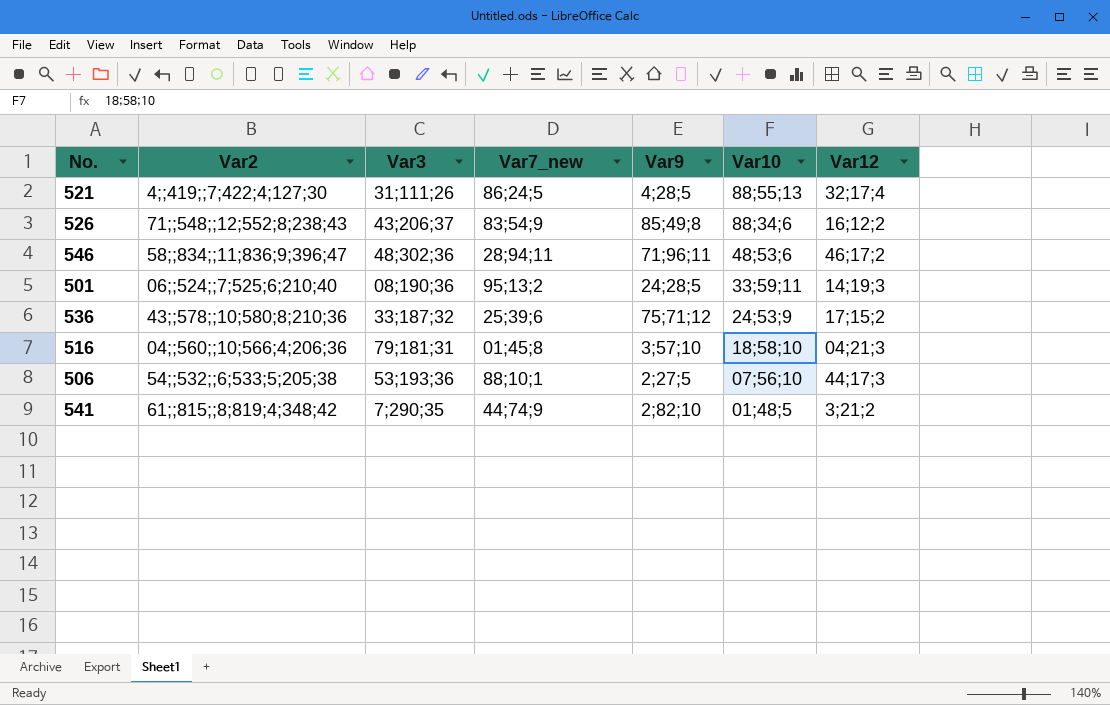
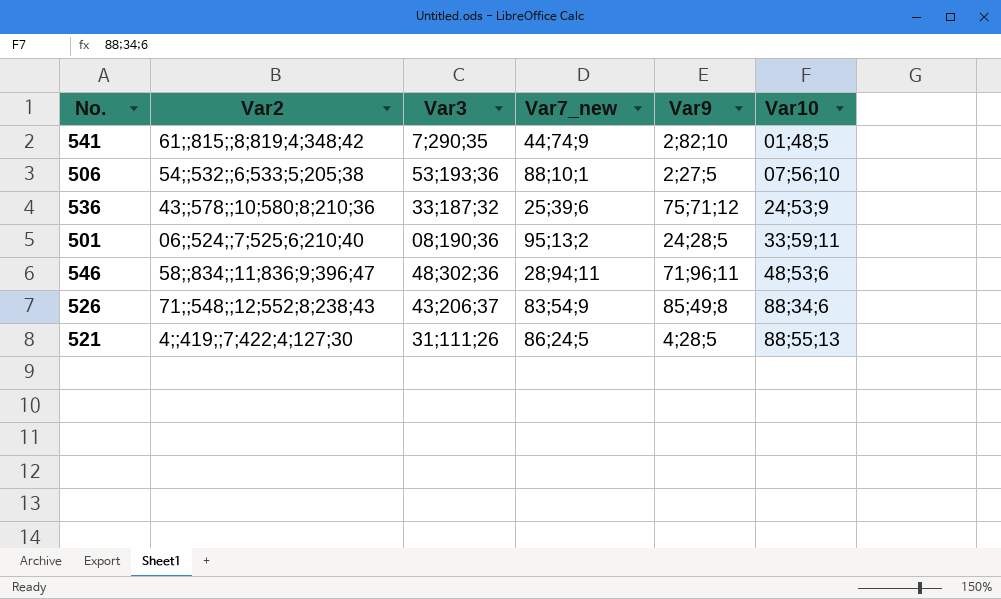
row order: Var10 descending -> Var10 ascending
column Var12 | position: 7 -> none
row 516: 04;;560;;10;566;4;206;36 | 79;181;31 | 01;45;8 | 3;57;10 | 18;58;10 | 04;21;3 -> none

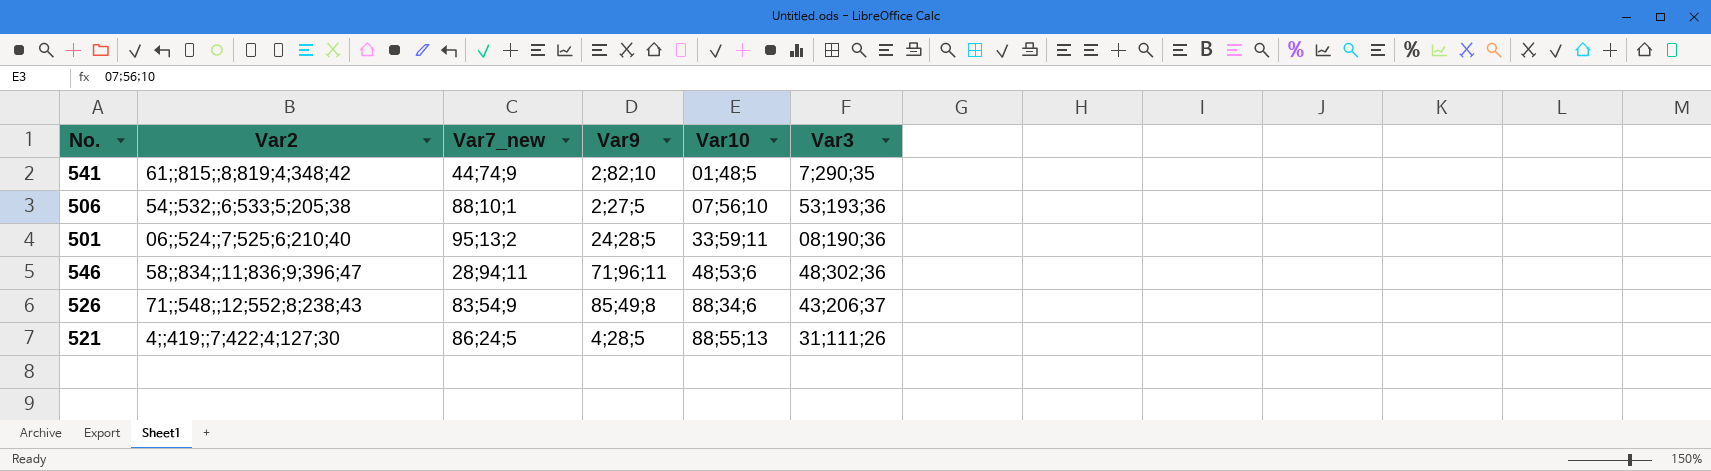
column Var3 | position: 3 -> 6
row 536: 43;;578;;10;580;8;210;36 | 33;187;32 | 25;39;6 | 75;71;12 | 24;53;9 -> none

